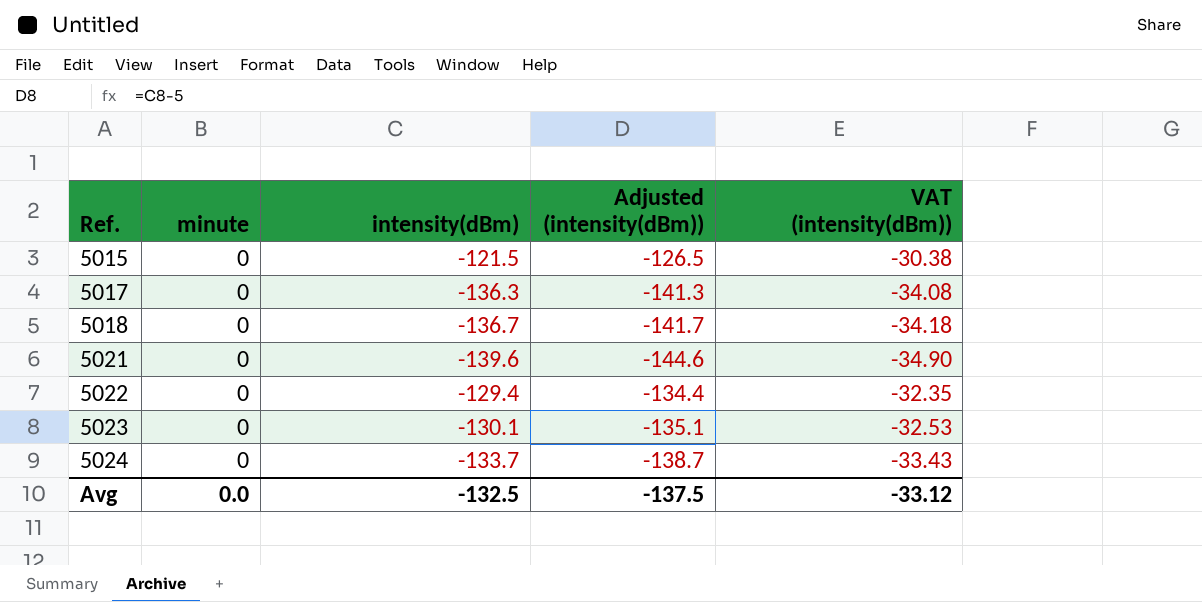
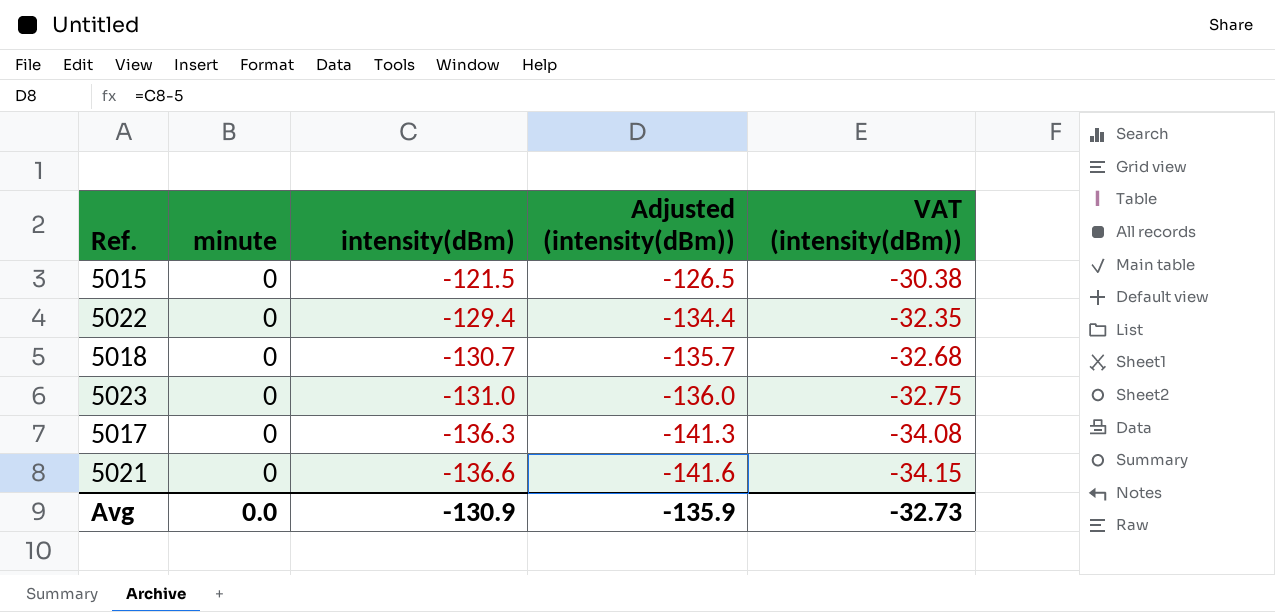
row order: Ref. ascending -> intensity(dBm) descending
row 5024: 0 | -133.7 | -138.7 | -33.43 -> none
5018 | intensity(dBm): -136.7 -> -130.7
5018 | Adjusted (intensity(dBm)): -141.7 -> -135.7
5018 | VAT (intensity(dBm)): -34.18 -> -32.68
5023 | intensity(dBm): -130.1 -> -131.0
5023 | Adjusted (intensity(dBm)): -135.1 -> -136.0
5023 | VAT (intensity(dBm)): -32.53 -> -32.75
5021 | intensity(dBm): -139.6 -> -136.6
5021 | Adjusted (intensity(dBm)): -144.6 -> -141.6
5021 | VAT (intensity(dBm)): -34.90 -> -34.15
Avg | intensity(dBm): -132.5 -> -130.9
Avg | Adjusted (intensity(dBm)): -137.5 -> -135.9
Avg | VAT (intensity(dBm)): -33.12 -> -32.73

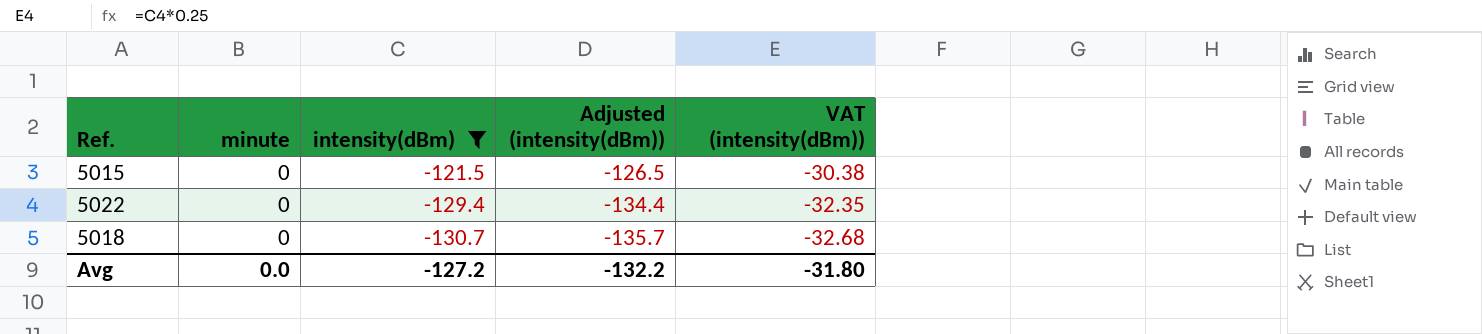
filter: none -> intensity(dBm) >= -130.7
Avg | intensity(dBm): -130.9 -> -127.2
Avg | Adjusted (intensity(dBm)): -135.9 -> -132.2
Avg | VAT (intensity(dBm)): -32.73 -> -31.80

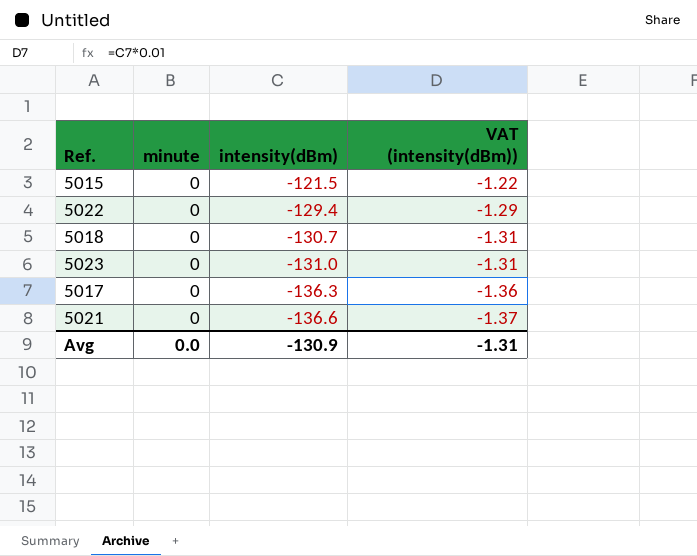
filter: intensity(dBm) >= -130.7 -> none
column Adjusted (intensity(dBm)) | formula: [intensity(dBm)] - 5 -> none
column VAT (intensity(dBm)) | formula: [intensity(dBm)] * 0.25 -> [intensity(dBm)] * 0.01
Avg | intensity(dBm): -127.2 -> -130.9
Avg | VAT (intensity(dBm)): -31.80 -> -1.31

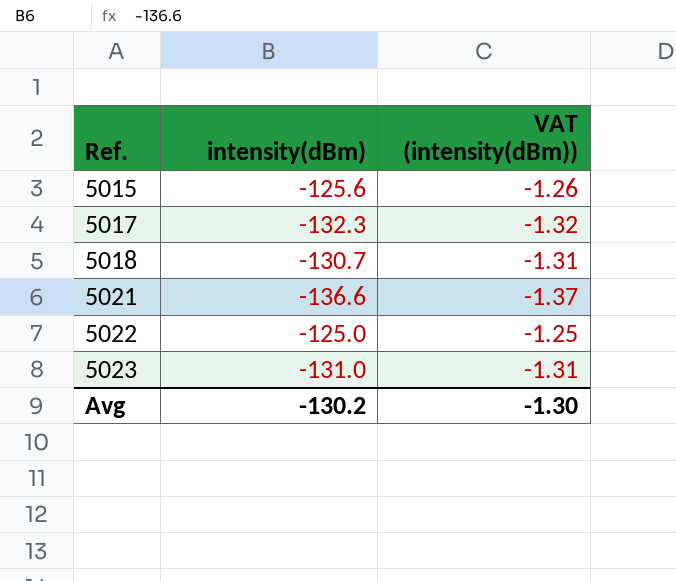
row order: intensity(dBm) descending -> Ref. ascending
column minute | position: 2 -> none
5015 | intensity(dBm): -121.5 -> -125.6
5015 | VAT (intensity(dBm)): -1.22 -> -1.26
5017 | intensity(dBm): -136.3 -> -132.3
5017 | VAT (intensity(dBm)): -1.36 -> -1.32
5022 | intensity(dBm): -129.4 -> -125.0
5022 | VAT (intensity(dBm)): -1.29 -> -1.25
Avg | intensity(dBm): -130.9 -> -130.2
Avg | VAT (intensity(dBm)): -1.31 -> -1.30

